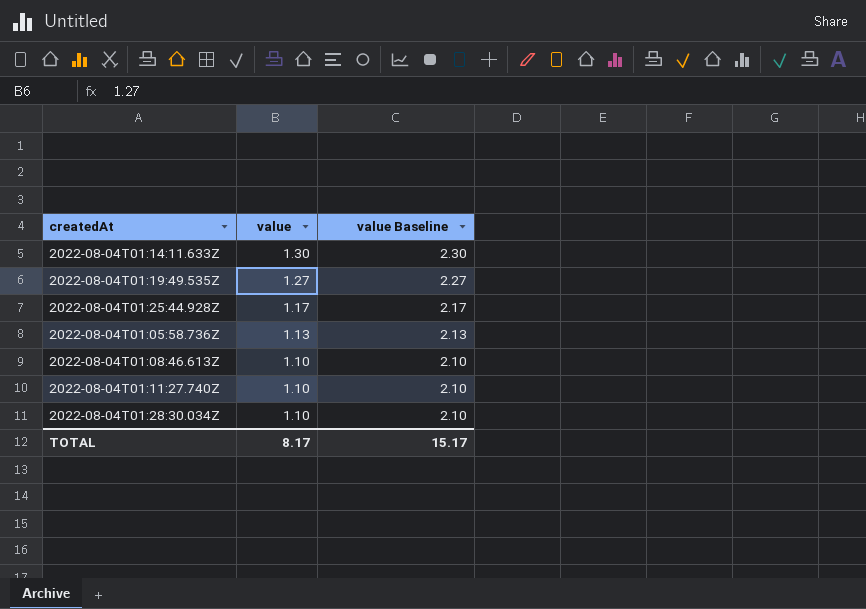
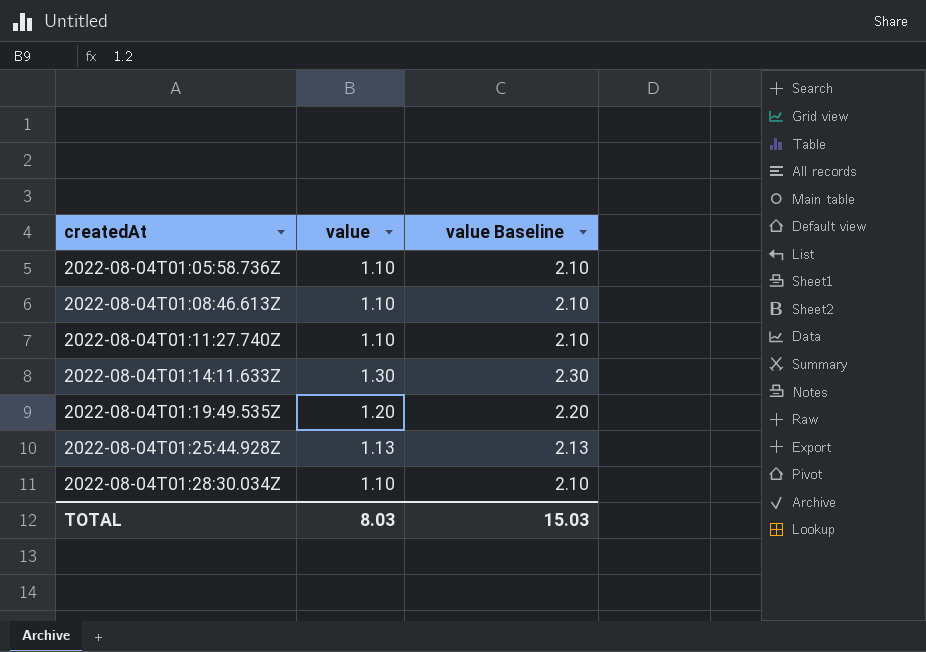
row order: value descending -> createdAt ascending
2022-08-04T01:05:58.736Z | value: 1.13 -> 1.10
2022-08-04T01:05:58.736Z | value Baseline: 2.13 -> 2.10
2022-08-04T01:19:49.535Z | value: 1.27 -> 1.20
2022-08-04T01:19:49.535Z | value Baseline: 2.27 -> 2.20
2022-08-04T01:25:44.928Z | value: 1.17 -> 1.13
2022-08-04T01:25:44.928Z | value Baseline: 2.17 -> 2.13
TOTAL | value: 8.17 -> 8.03
TOTAL | value Baseline: 15.17 -> 15.03

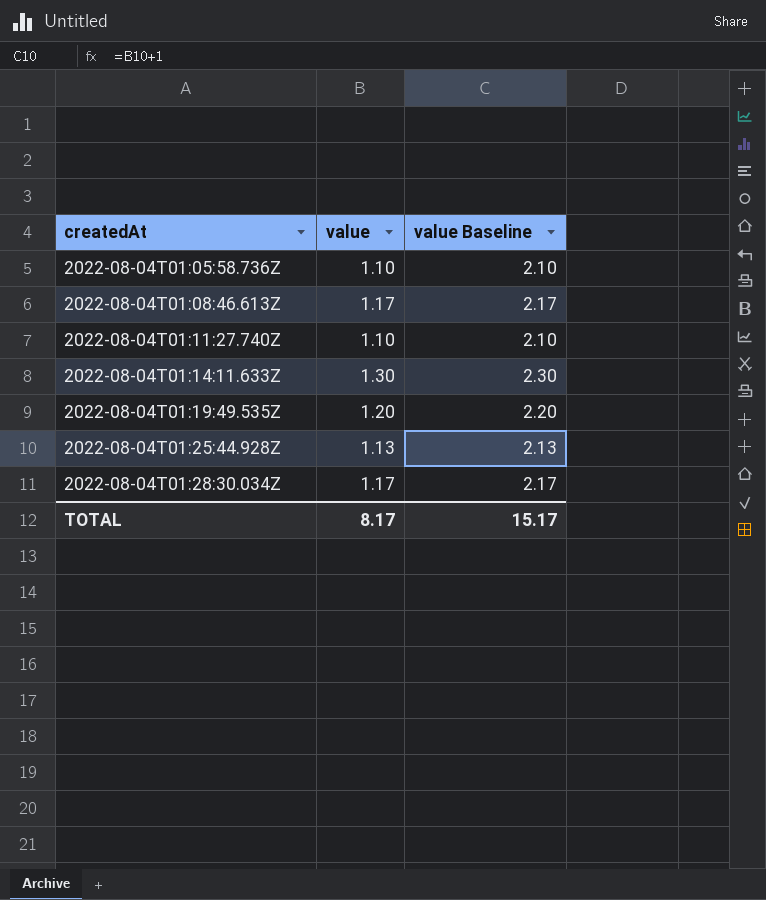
2022-08-04T01:08:46.613Z | value: 1.10 -> 1.17
2022-08-04T01:08:46.613Z | value Baseline: 2.10 -> 2.17
2022-08-04T01:28:30.034Z | value: 1.10 -> 1.17
2022-08-04T01:28:30.034Z | value Baseline: 2.10 -> 2.17
TOTAL | value: 8.03 -> 8.17
TOTAL | value Baseline: 15.03 -> 15.17

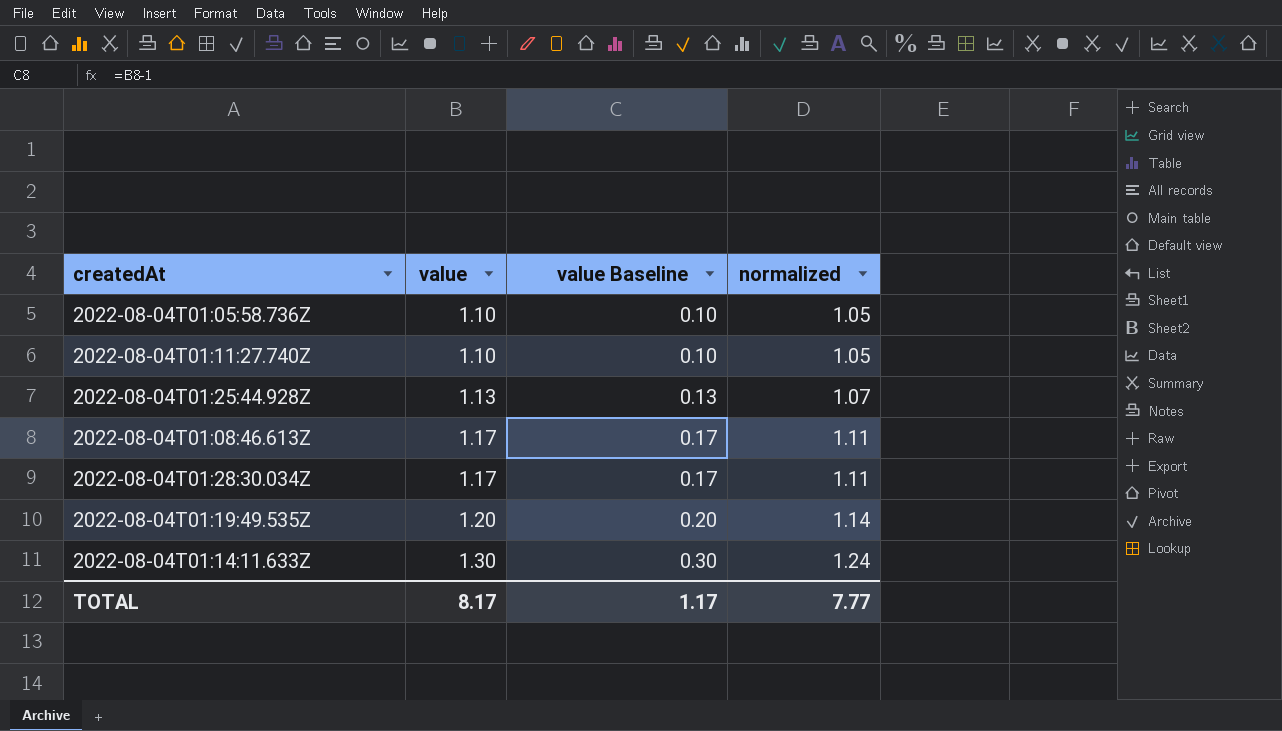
row order: createdAt ascending -> value ascending
column value Baseline | formula: [value] + 1 -> [value] - 1
column normalized | formula: none -> [value] * 0.95
TOTAL | value Baseline: 15.17 -> 1.17

